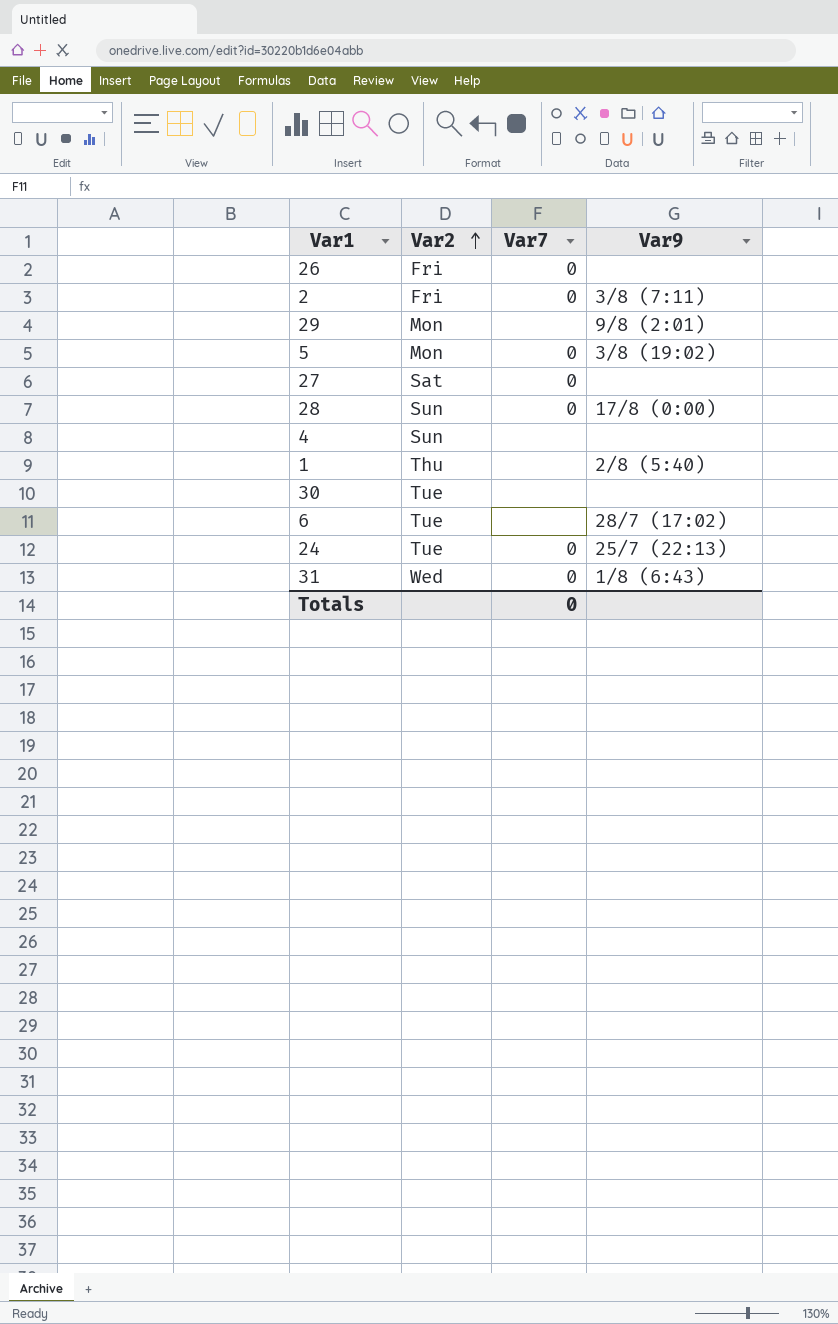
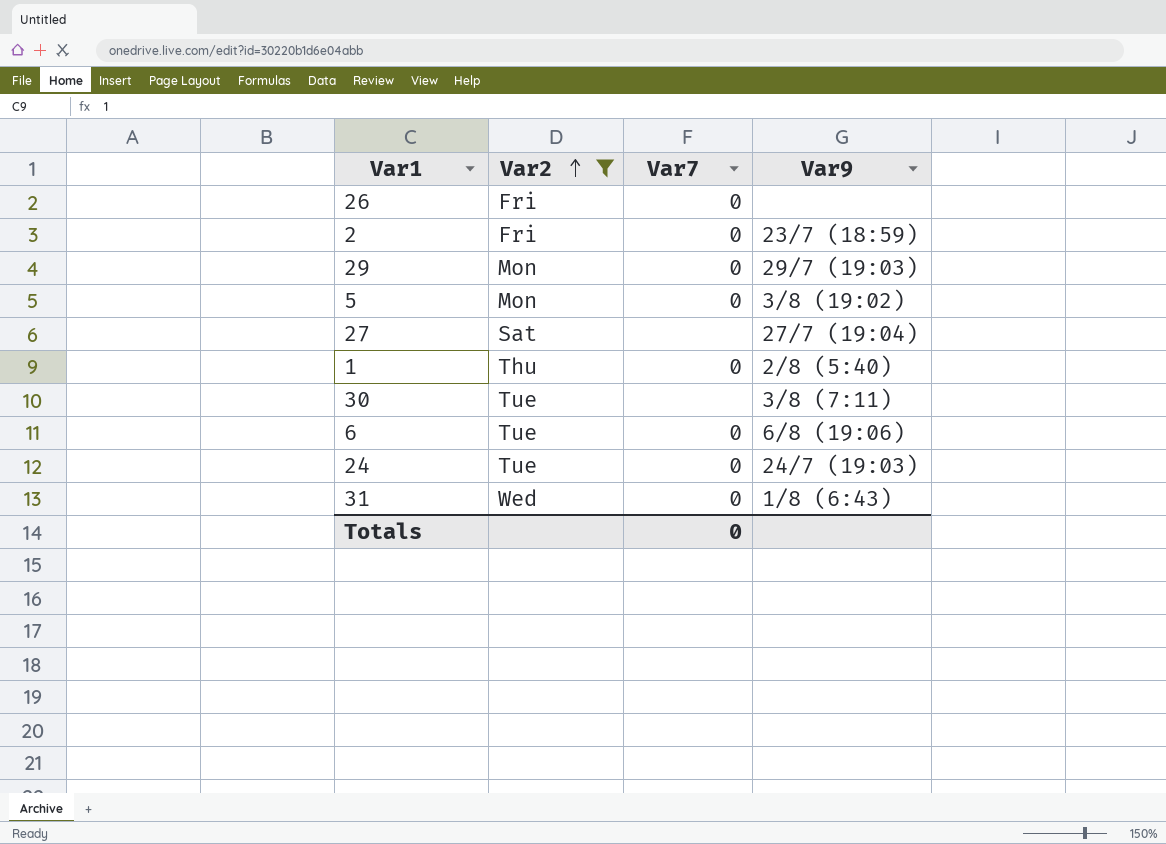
filter: none -> Var2 != Sun
2 | Var9: 3/8 (7:11) -> 23/7 (18:59)
29 | Var7: none -> 0
29 | Var9: 9/8 (2:01) -> 29/7 (19:03)
27 | Var7: 0 -> none
27 | Var9: none -> 27/7 (19:04)
1 | Var7: none -> 0
30 | Var9: none -> 3/8 (7:11)
6 | Var7: none -> 0
6 | Var9: 28/7 (17:02) -> 6/8 (19:06)
24 | Var9: 25/7 (22:13) -> 24/7 (19:03)

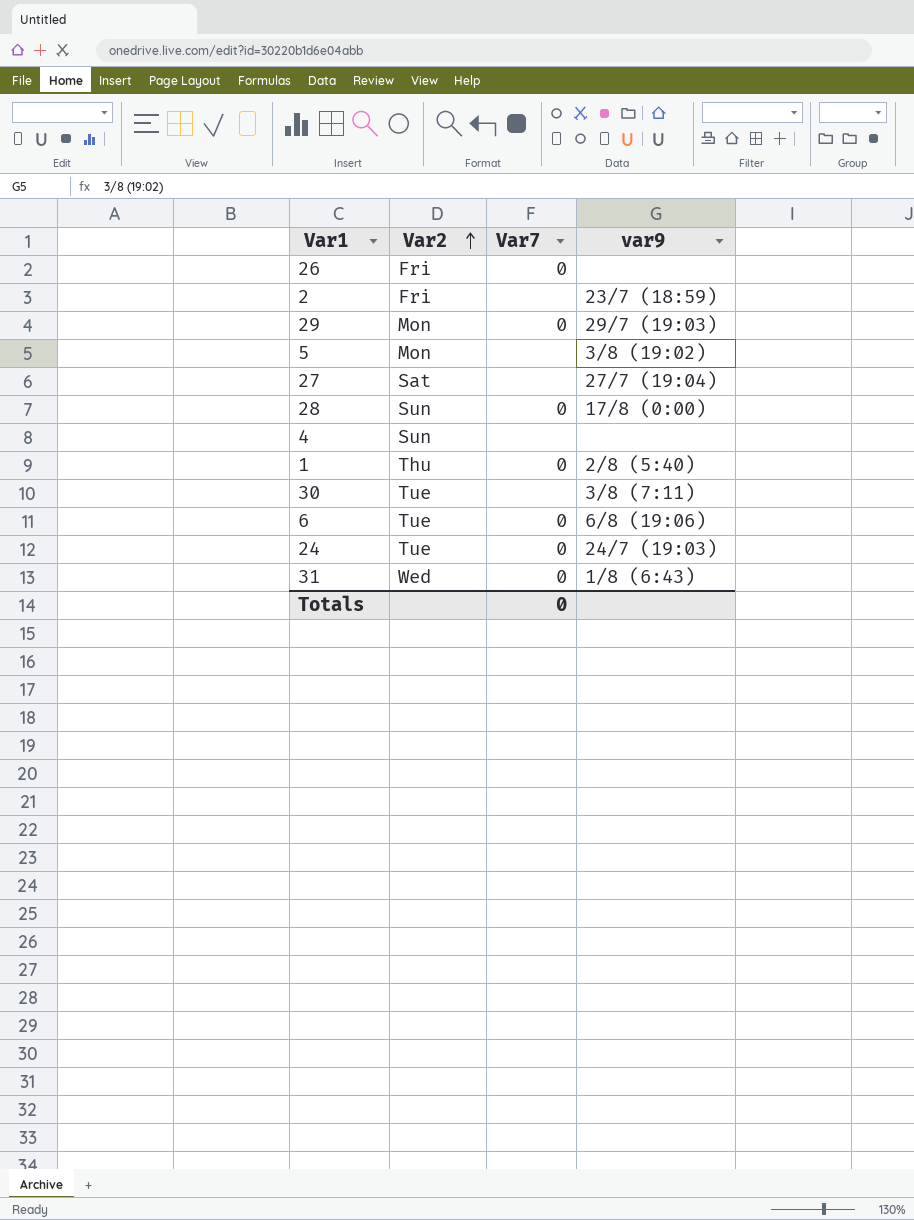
filter: Var2 != Sun -> none
column name: Var9 -> var9
2 | Var7: 0 -> none
5 | Var7: 0 -> none

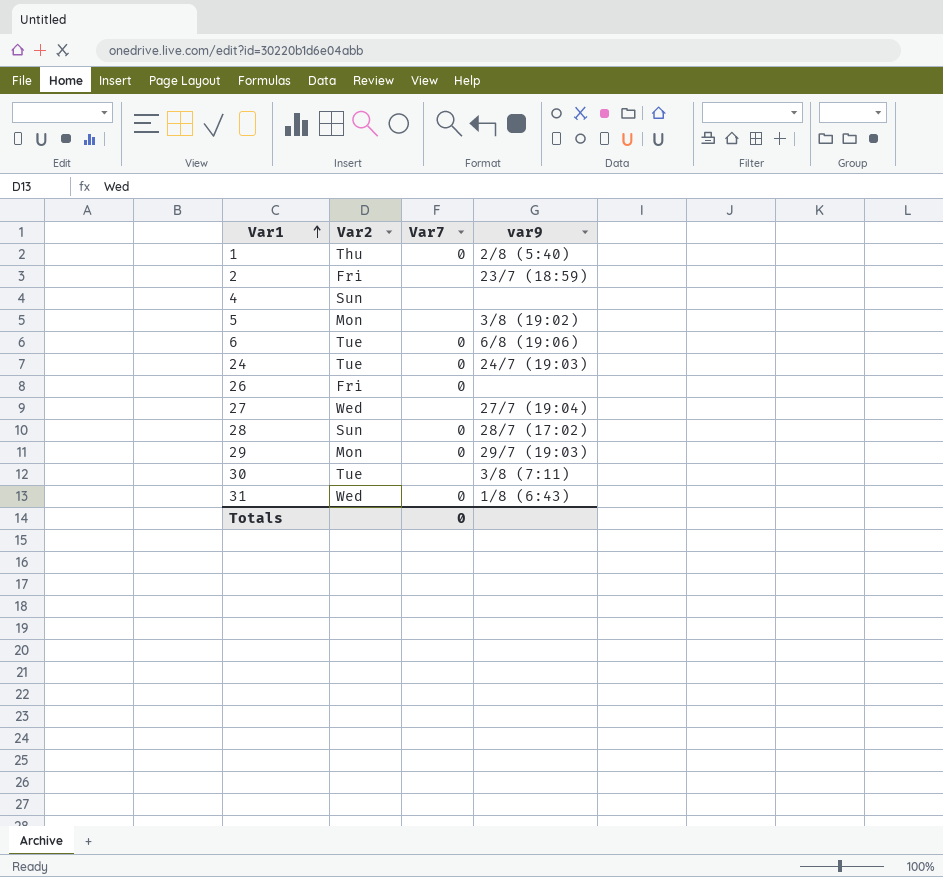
row order: Var2 ascending -> Var1 ascending
27 | Var2: Sat -> Wed
28 | var9: 17/8 (0:00) -> 28/7 (17:02)

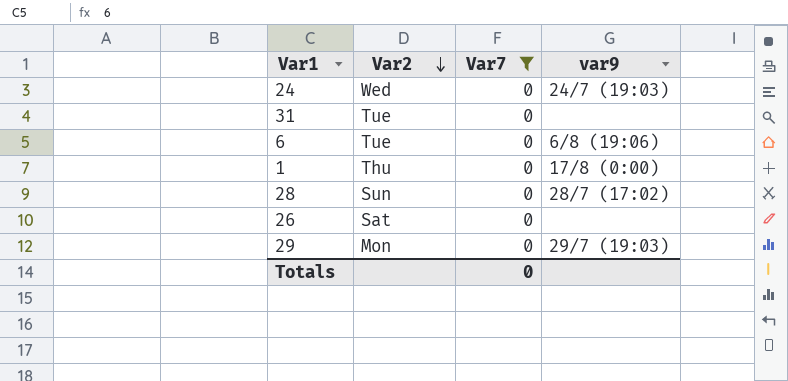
filter: none -> Var7 = 0
row order: Var1 ascending -> Var2 descending
24 | Var2: Tue -> Wed
31 | Var2: Wed -> Tue
31 | var9: 1/8 (6:43) -> none
1 | var9: 2/8 (5:40) -> 17/8 (0:00)
26 | Var2: Fri -> Sat

